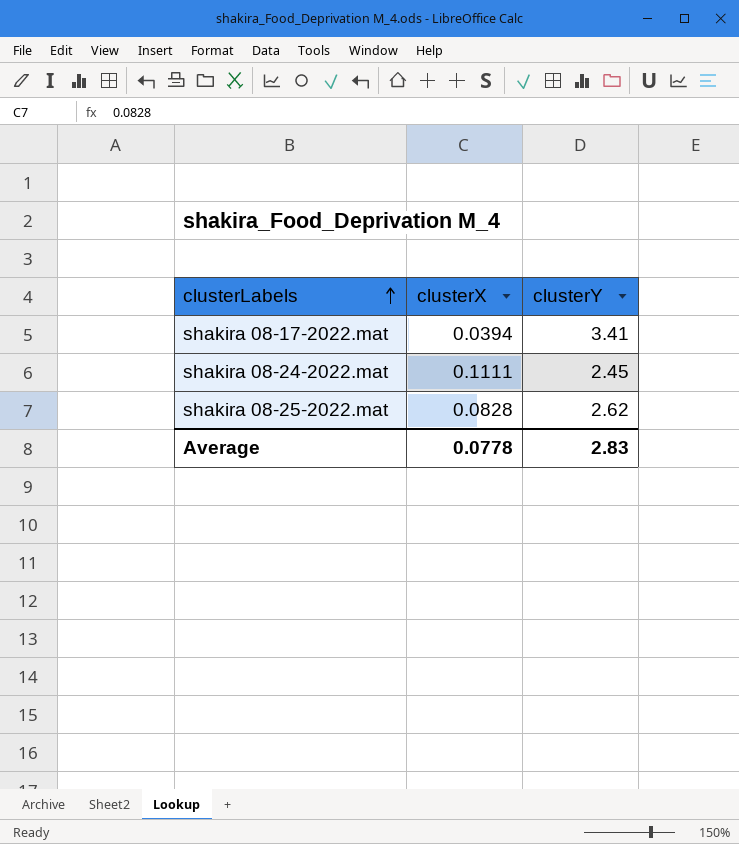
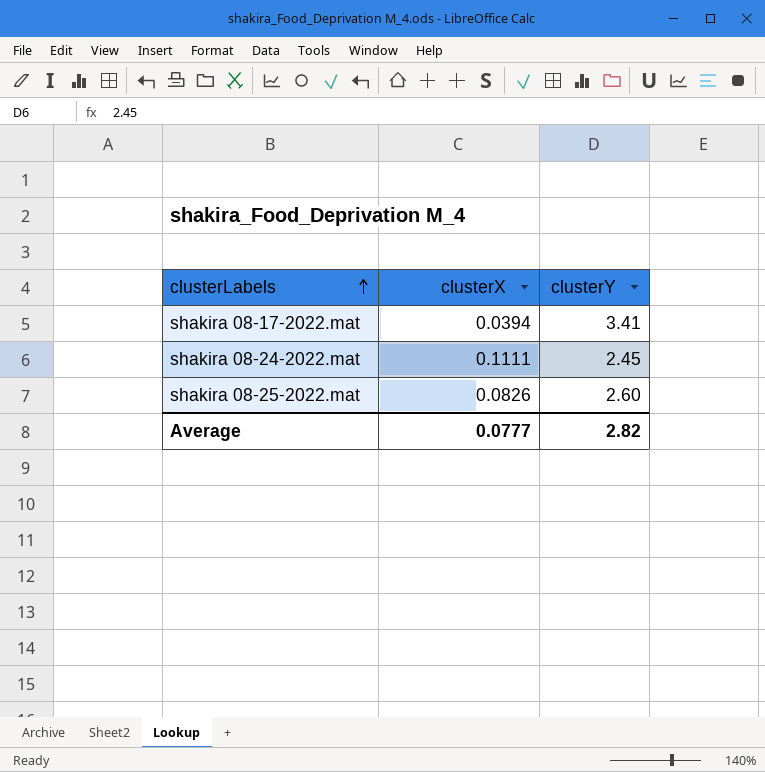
shakira 08-25-2022.mat | clusterX: 0.0828 -> 0.0826
shakira 08-25-2022.mat | clusterY: 2.62 -> 2.60
Average | clusterX: 0.0778 -> 0.0777
Average | clusterY: 2.83 -> 2.82

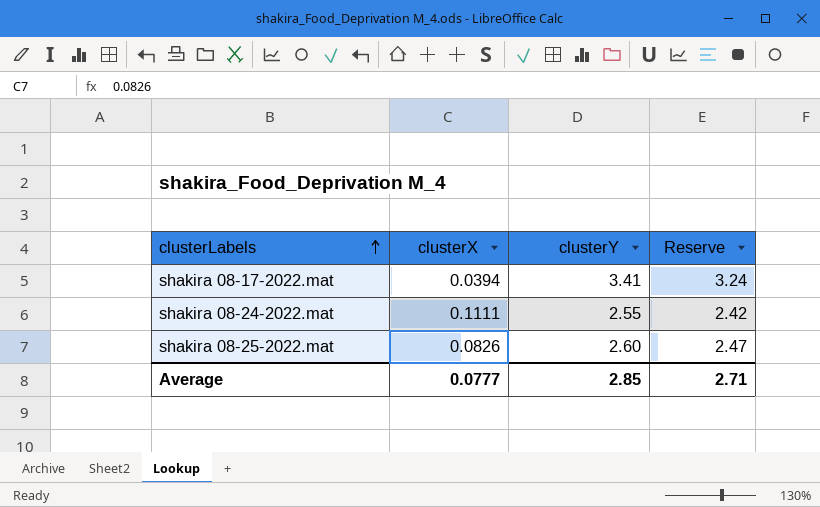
column Reserve | formula: none -> [clusterY] * 0.95
shakira 08-24-2022.mat | clusterY: 2.45 -> 2.55
Average | clusterY: 2.82 -> 2.85

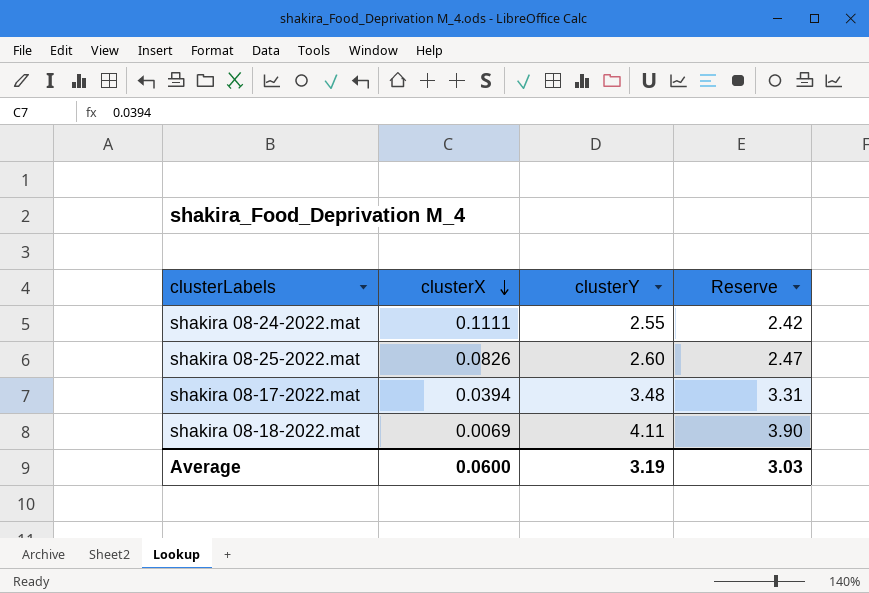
row order: clusterLabels ascending -> clusterX descending
shakira 08-17-2022.mat | clusterY: 3.41 -> 3.48
shakira 08-17-2022.mat | Reserve: 3.24 -> 3.31
row shakira 08-18-2022.mat: none -> 0.0069 | 4.11 | 3.90
Average | clusterX: 0.0777 -> 0.0600
Average | clusterY: 2.85 -> 3.19
Average | Reserve: 2.71 -> 3.03

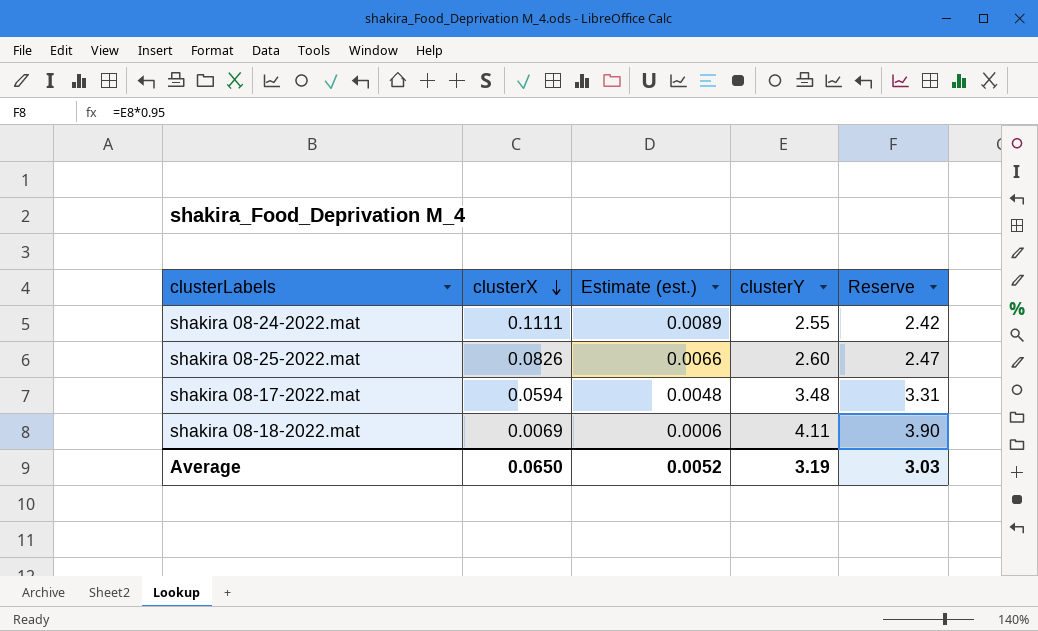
column Estimate (est.) | formula: none -> [clusterX] * 0.08
shakira 08-17-2022.mat | clusterX: 0.0394 -> 0.0594
Average | clusterX: 0.0600 -> 0.0650

